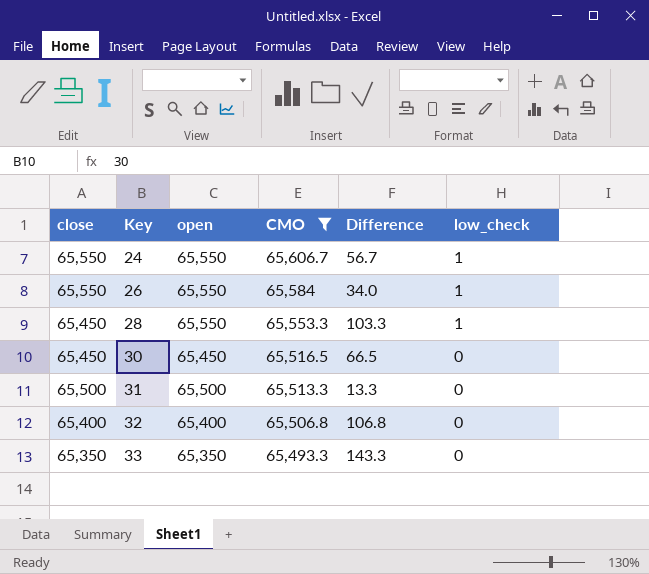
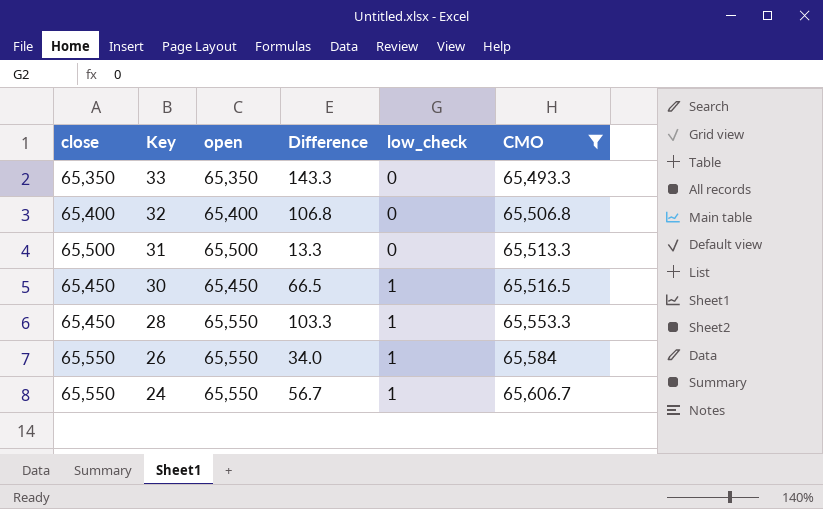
row order: Key ascending -> Key descending
column CMO | position: 4 -> 6
30 | low_check: 0 -> 1

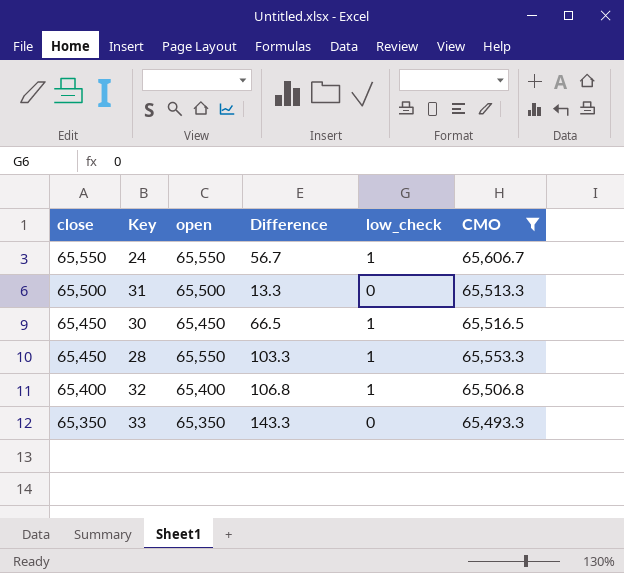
row order: Key descending -> close descending
row 26: 65,550 | 65,550 | 34.0 | 1 | 65,584 -> none
32 | low_check: 0 -> 1

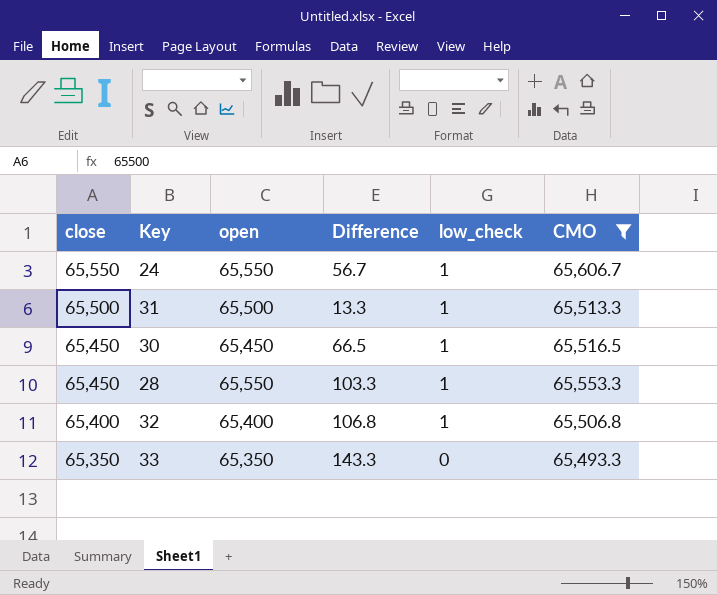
31 | low_check: 0 -> 1

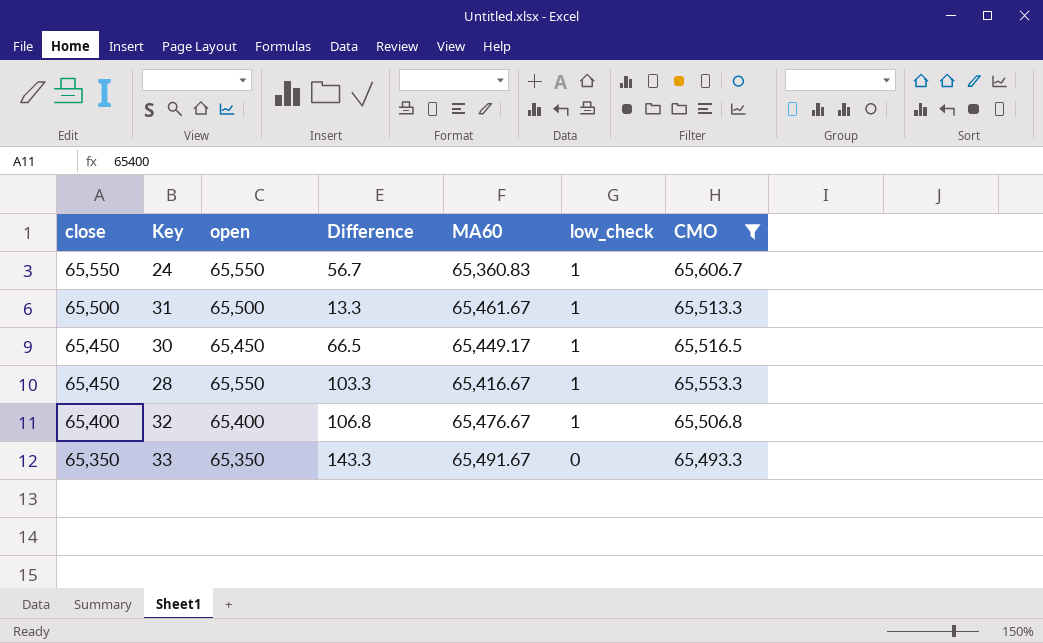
column MA60 | position: none -> 5

